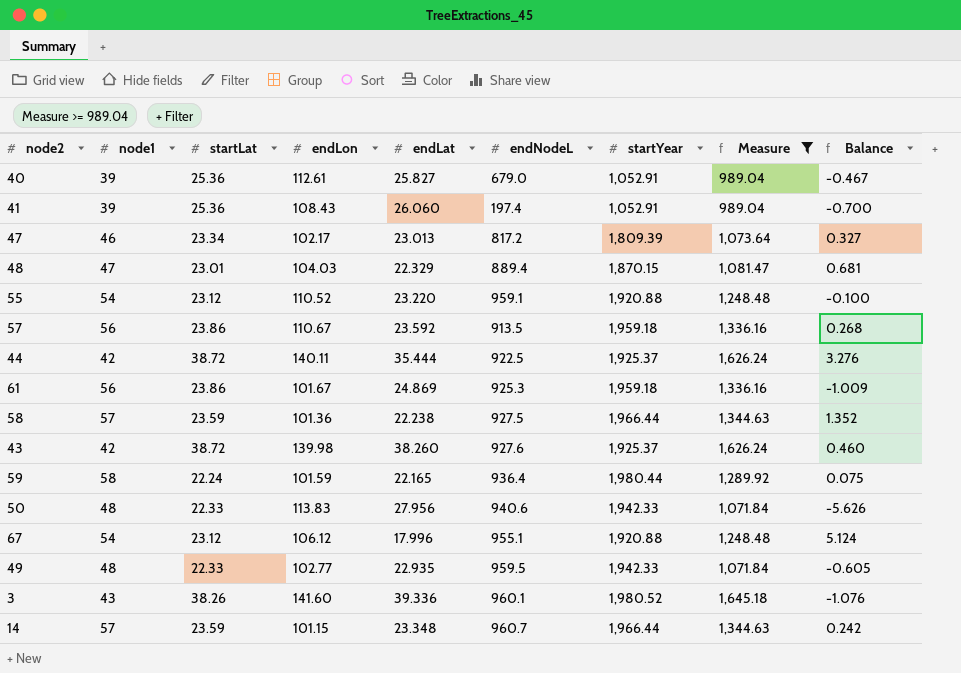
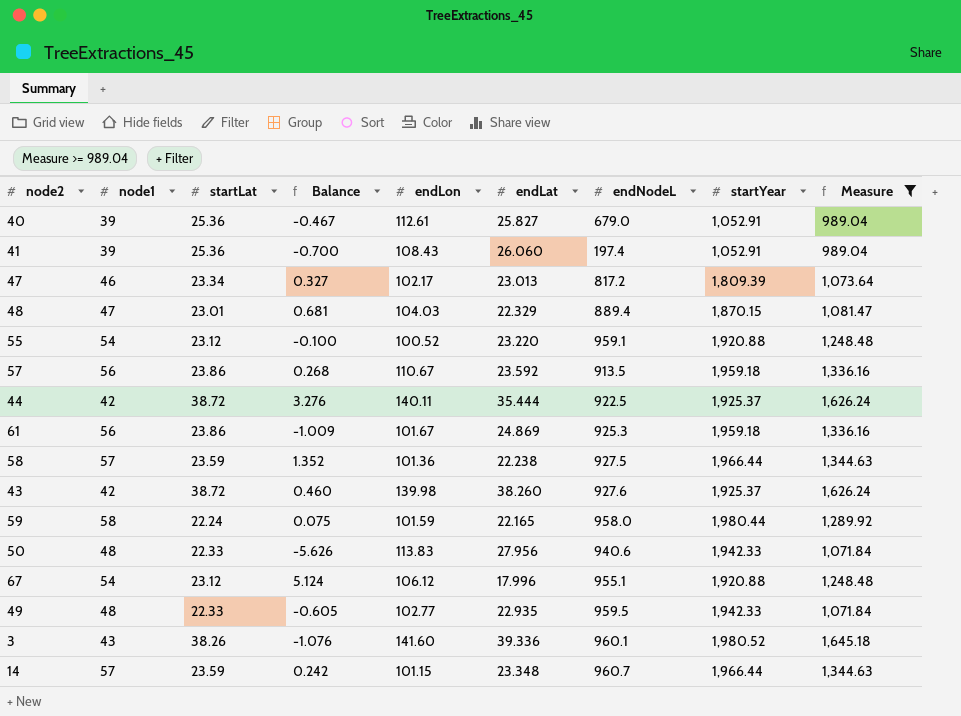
column Balance | position: 9 -> 4
55 | endLon: 110.52 -> 100.52
59 | endNodeL: 936.4 -> 958.0

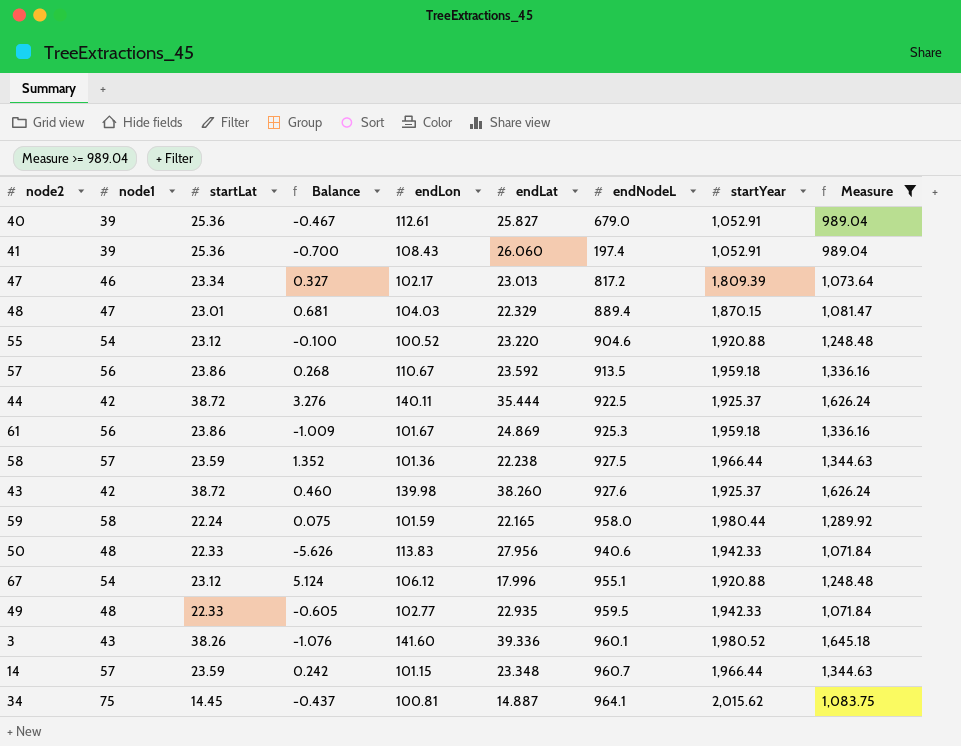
55 | endNodeL: 959.1 -> 904.6
row 34: none -> 75 | 14.45 | -0.437 | 100.81 | 14.887 | 964.1 | 2,015.62 | 1,083.75

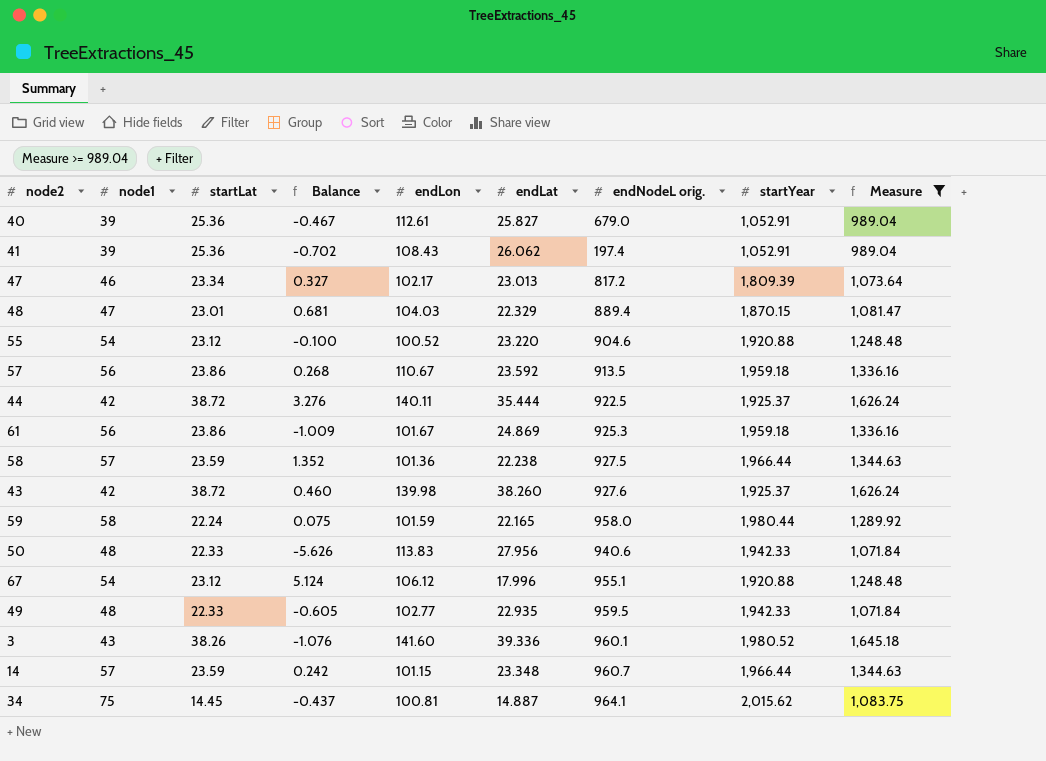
column name: endNodeL -> endNodeL orig.
41 | Balance: -0.700 -> -0.702
41 | endLat: 26.060 -> 26.062

